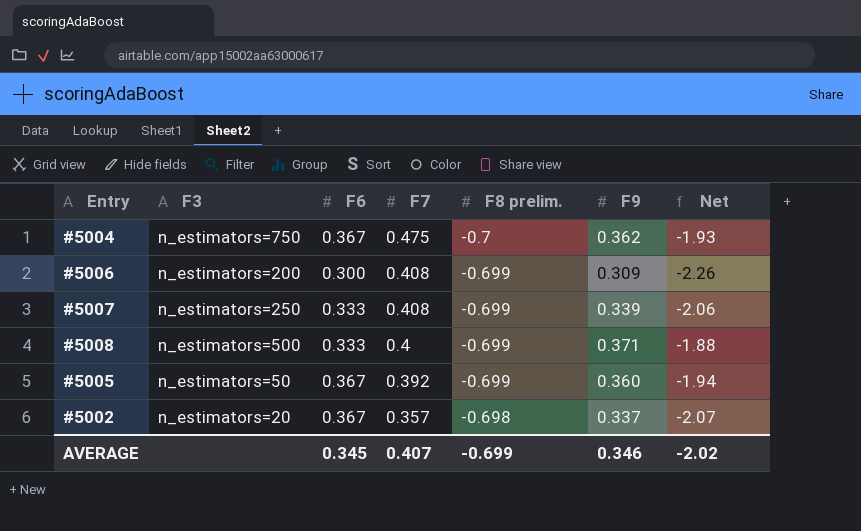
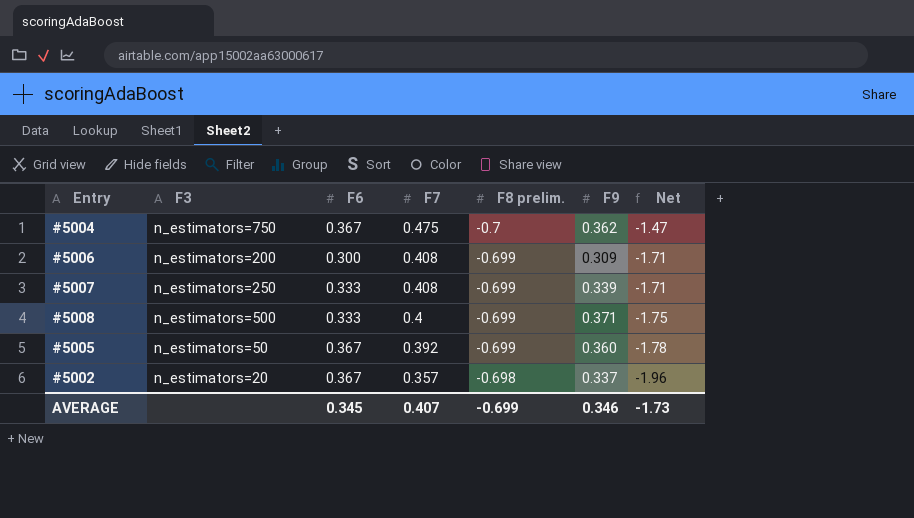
column Net | formula: [F8 prelim.] / [F9] -> [F8 prelim.] / [F7]
AVERAGE | Net: -2.02 -> -1.73

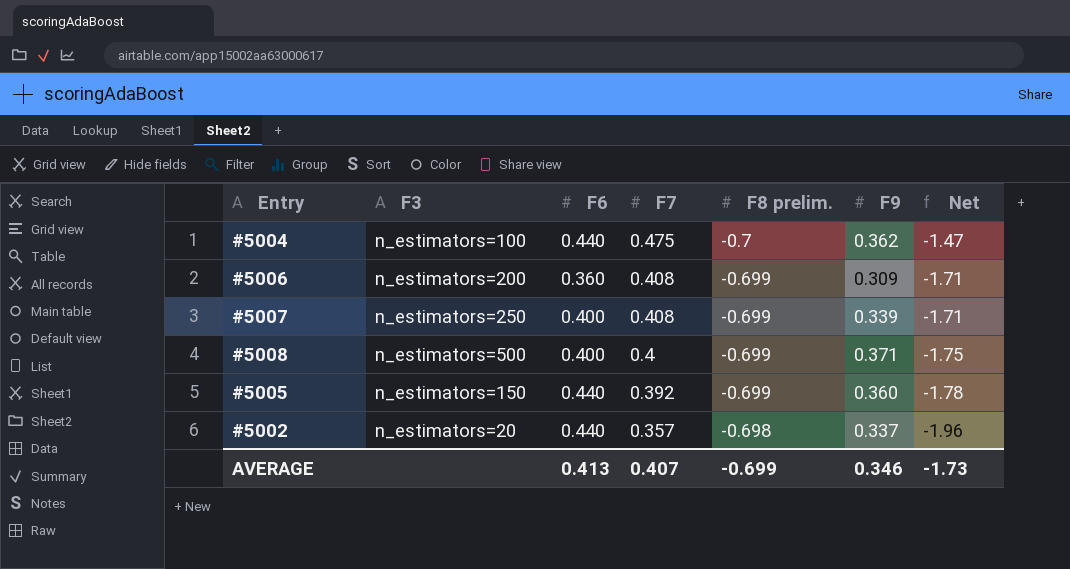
#5004 | F3: n_estimators=750 -> n_estimators=100
#5004 | F6: 0.367 -> 0.440
#5006 | F6: 0.300 -> 0.360
#5007 | F6: 0.333 -> 0.400
#5008 | F6: 0.333 -> 0.400
#5005 | F3: n_estimators=50 -> n_estimators=150
#5005 | F6: 0.367 -> 0.440
#5002 | F6: 0.367 -> 0.440
AVERAGE | F6: 0.345 -> 0.413

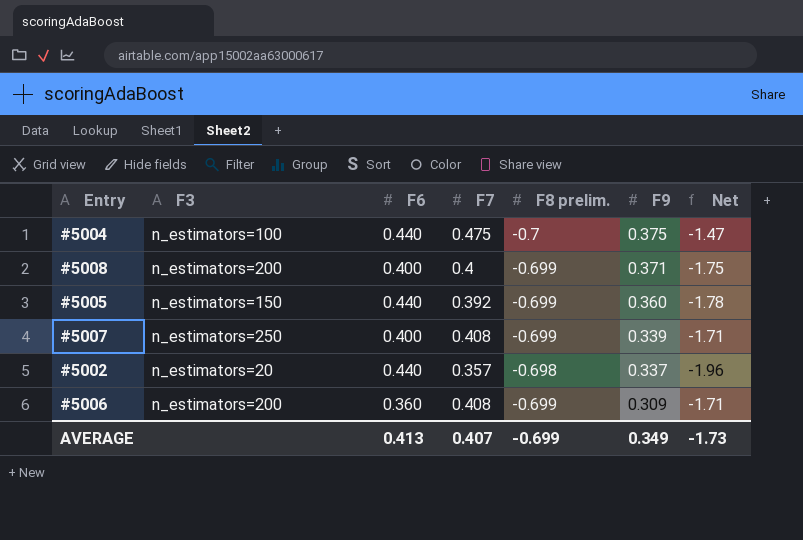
row order: F7 descending -> F9 descending
#5004 | F9: 0.362 -> 0.375
#5008 | F3: n_estimators=500 -> n_estimators=200
AVERAGE | F9: 0.346 -> 0.349

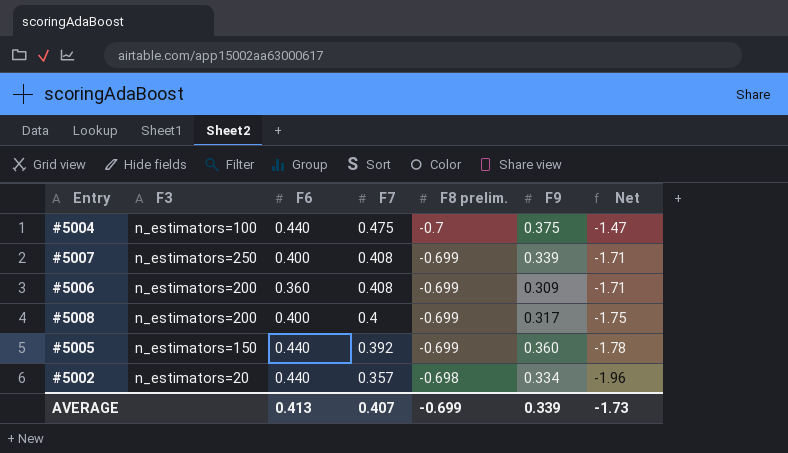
row order: F9 descending -> F7 descending
#5008 | F9: 0.371 -> 0.317
#5002 | F9: 0.337 -> 0.334
AVERAGE | F9: 0.349 -> 0.339

